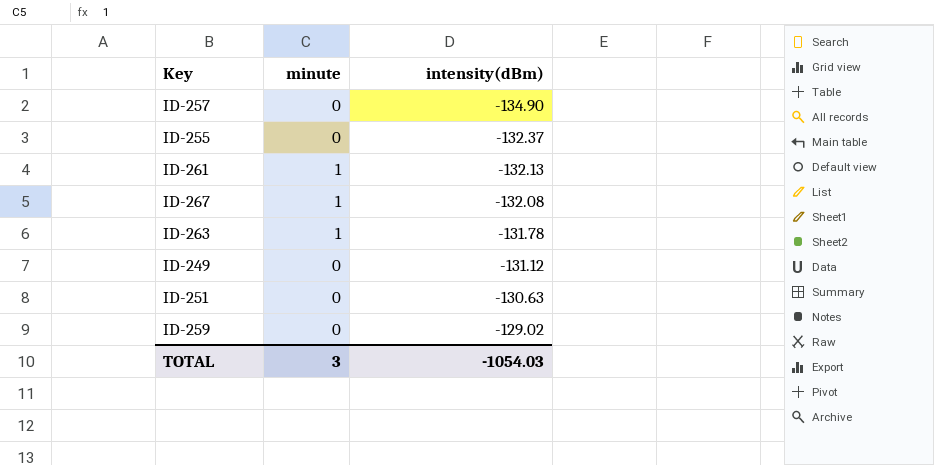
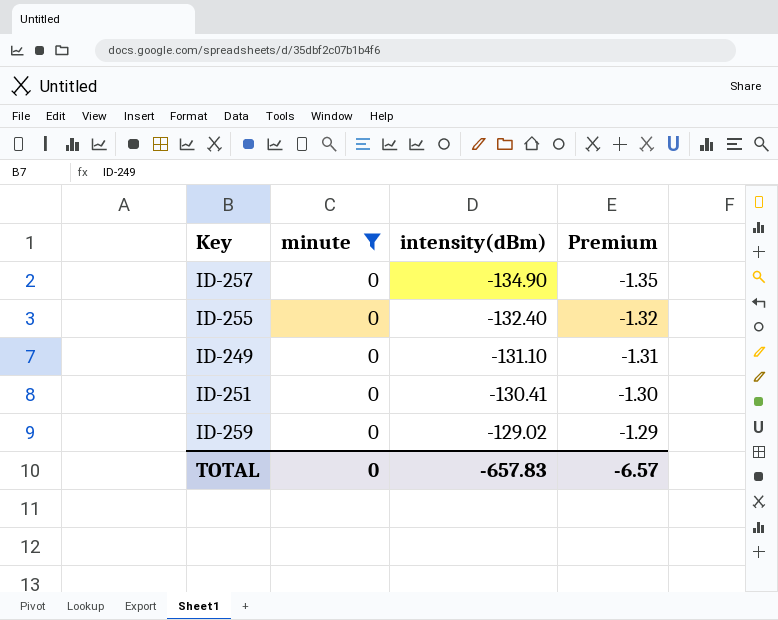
filter: none -> minute = 0
column Premium | formula: none -> [intensity(dBm)] * 0.01
ID-255 | intensity(dBm): -132.37 -> -132.40
ID-249 | intensity(dBm): -131.12 -> -131.10
ID-251 | intensity(dBm): -130.63 -> -130.41
TOTAL | minute: 3 -> 0
TOTAL | intensity(dBm): -1054.03 -> -657.83

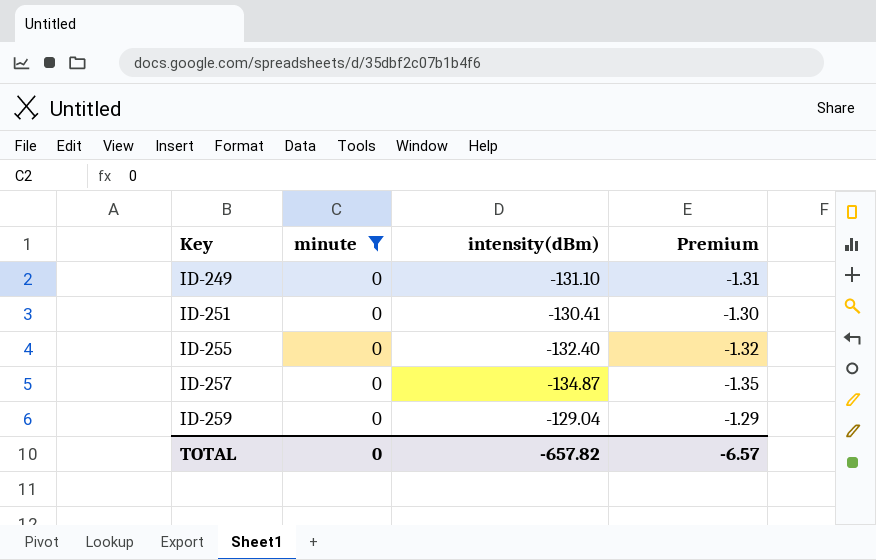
row order: intensity(dBm) ascending -> Key ascending
ID-257 | intensity(dBm): -134.90 -> -134.87
ID-259 | intensity(dBm): -129.02 -> -129.04
TOTAL | intensity(dBm): -657.83 -> -657.82

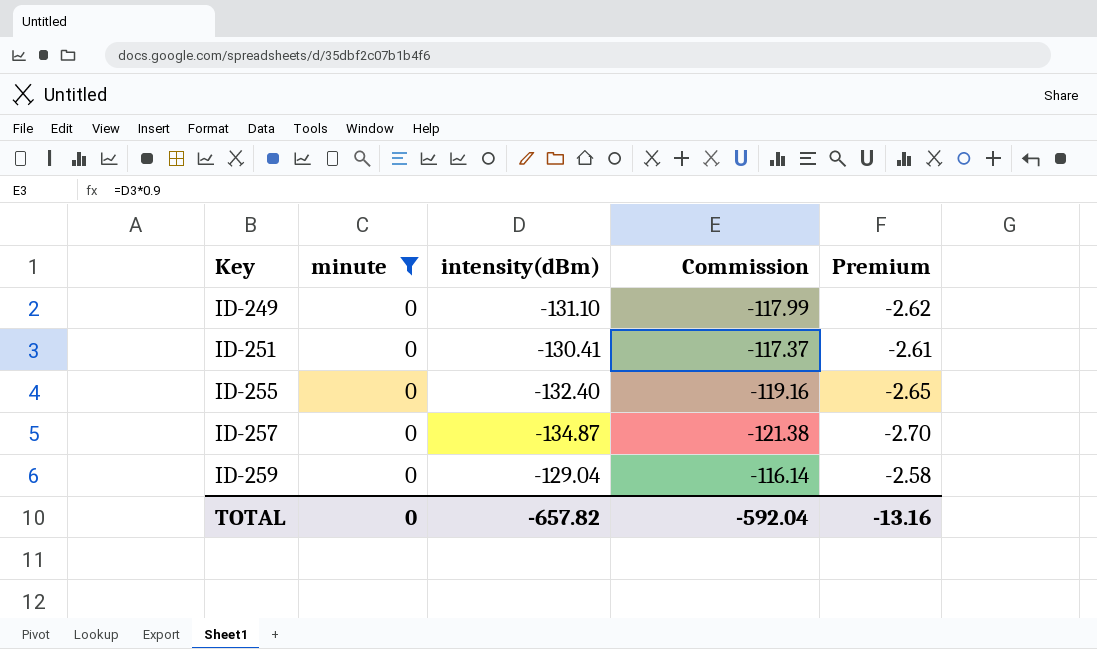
column Commission | formula: none -> [intensity(dBm)] * 0.9
column Premium | formula: [intensity(dBm)] * 0.01 -> [intensity(dBm)] * 0.02
TOTAL | Premium: -6.57 -> -13.16

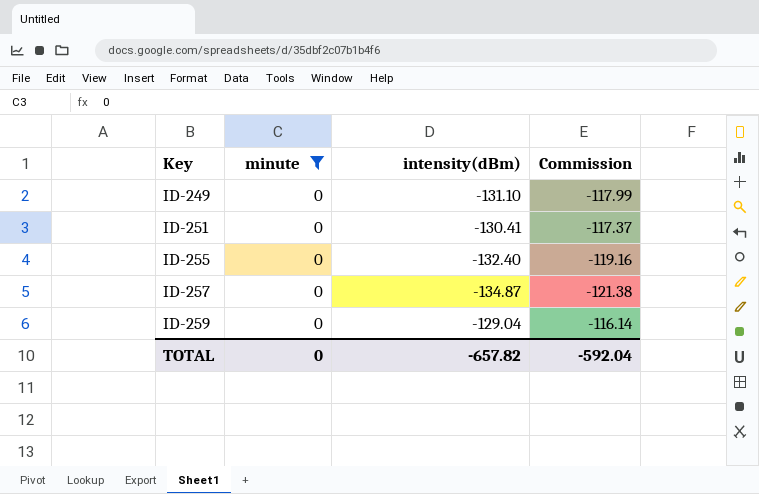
column Premium | formula: [intensity(dBm)] * 0.02 -> none

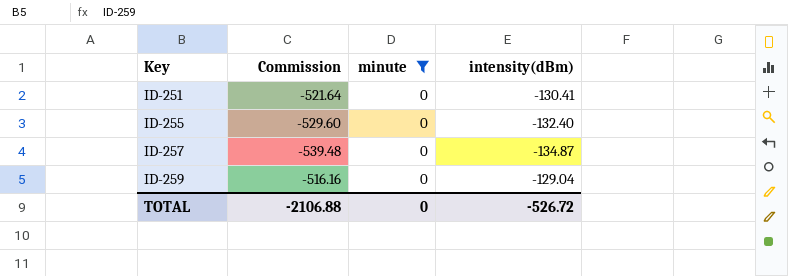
column Commission | formula: [intensity(dBm)] * 0.9 -> [intensity(dBm)] * 4
column Commission | position: 4 -> 2
row ID-249: 0 | -131.10 | -117.99 -> none
TOTAL | Commission: -592.04 -> -2106.88
TOTAL | intensity(dBm): -657.82 -> -526.72

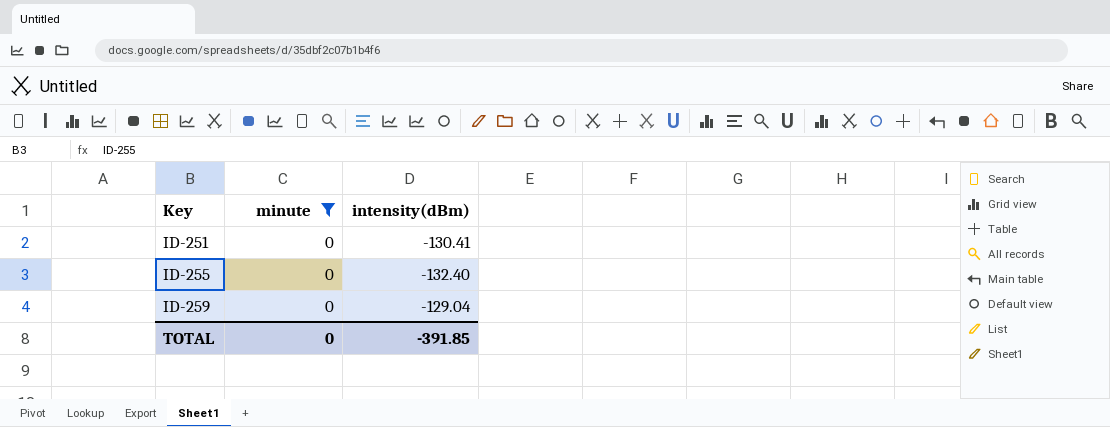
column Commission | formula: [intensity(dBm)] * 4 -> none
row ID-257: -539.48 | 0 | -134.87 -> none
TOTAL | intensity(dBm): -526.72 -> -391.85

